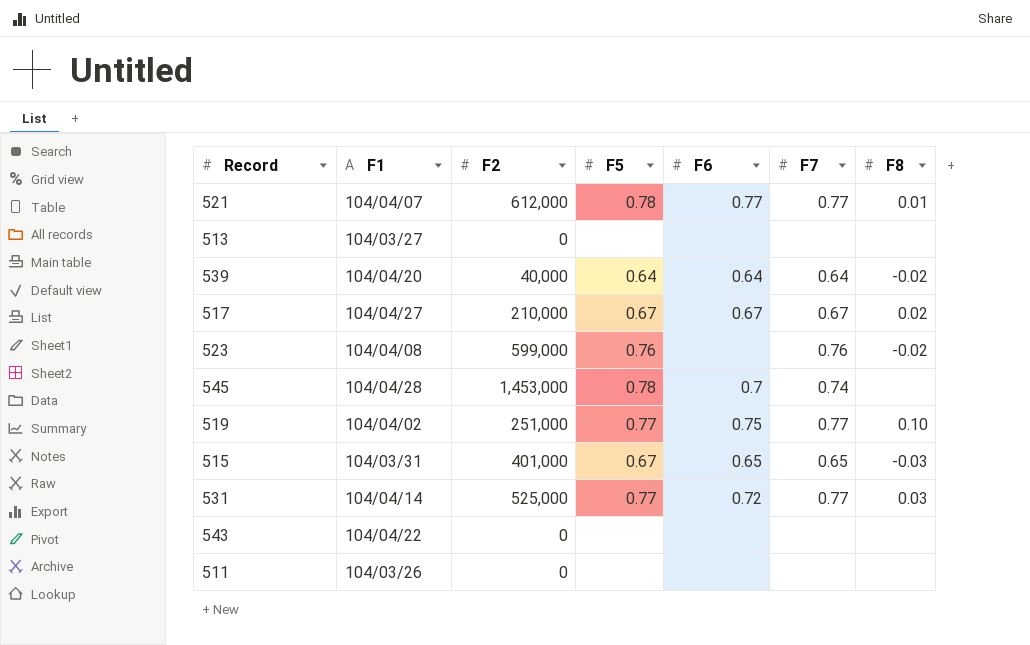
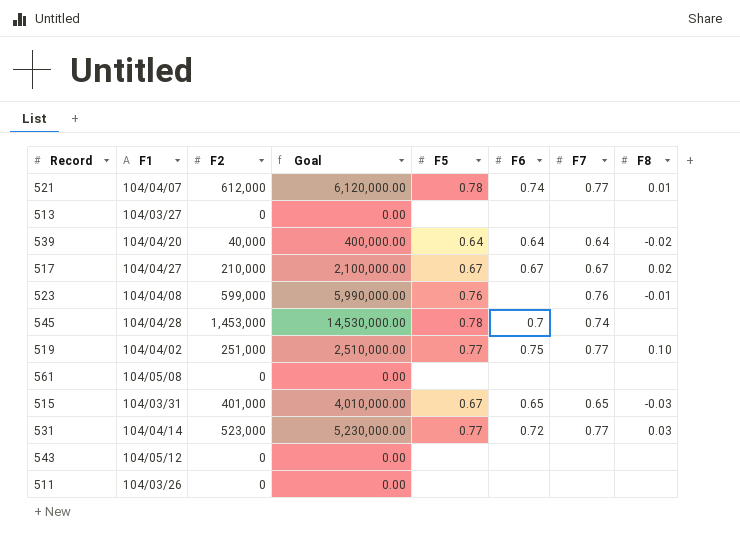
column Goal | formula: none -> [F2] * 10
521 | F6: 0.77 -> 0.74
523 | F8: -0.02 -> -0.01
row 561: none -> 104/05/08 | 0 | 0.00 | none | none | none | none
531 | F2: 525,000 -> 523,000
543 | F1: 104/04/22 -> 104/05/12

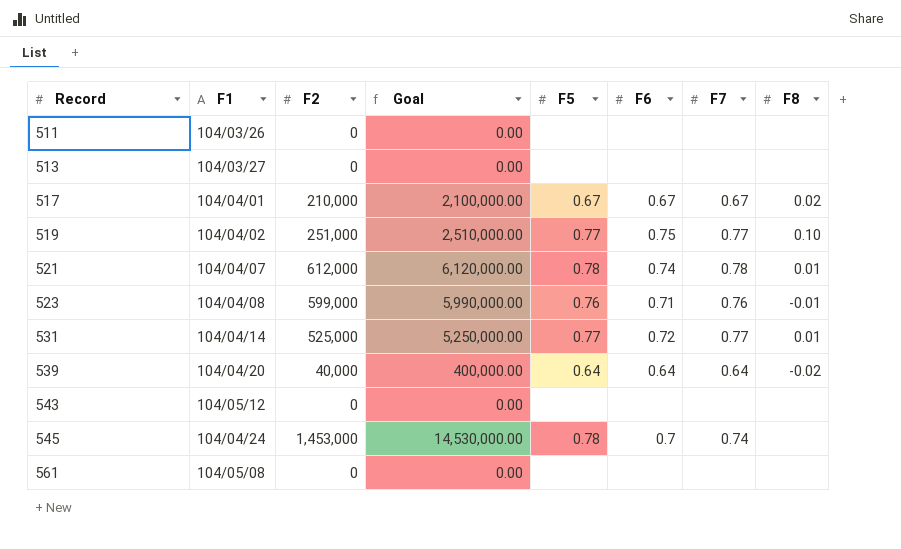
row order: none -> Record ascending
row 515: 104/03/31 | 401,000 | 4,010,000.00 | 0.67 | 0.65 | 0.65 | -0.03 -> none
517 | F1: 104/04/27 -> 104/04/01
521 | F7: 0.77 -> 0.78
523 | F6: none -> 0.71
531 | F2: 523,000 -> 525,000
531 | Goal: 5,230,000.00 -> 5,250,000.00
531 | F8: 0.03 -> 0.01
545 | F1: 104/04/28 -> 104/04/24

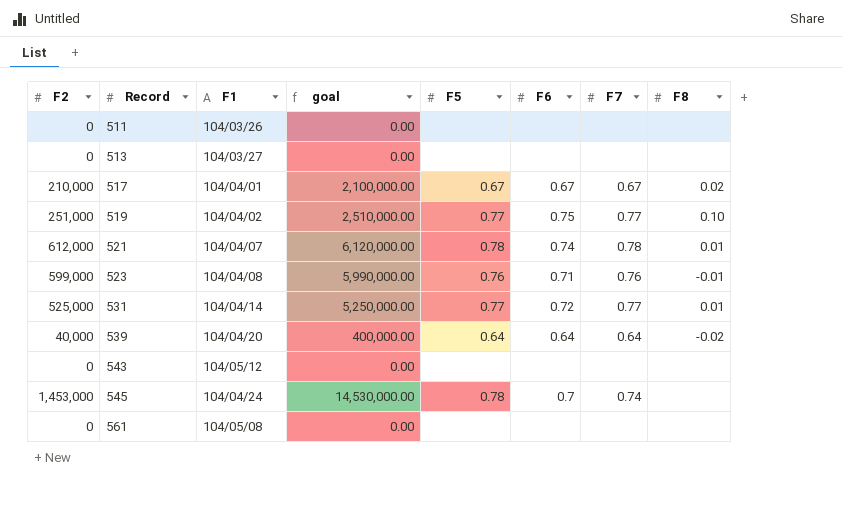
column F2 | position: 3 -> 1
column name: Goal -> goal

